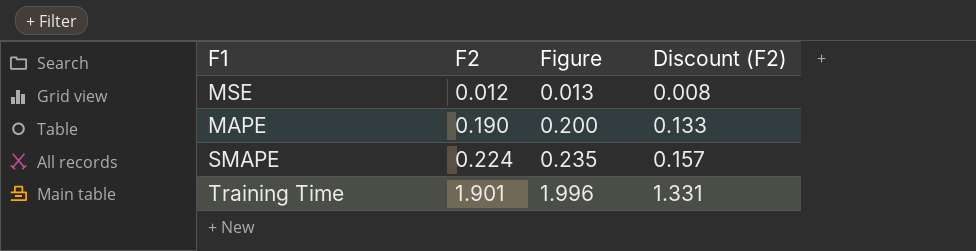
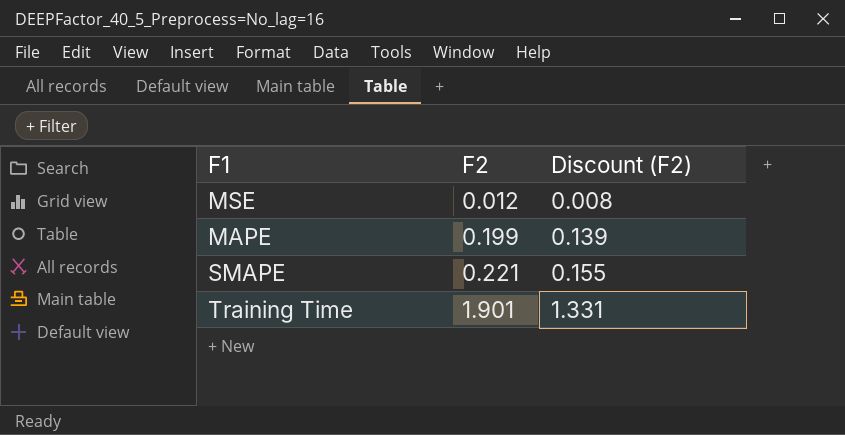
column Figure | formula: [F2] * 1.05 -> none
MAPE | F2: 0.190 -> 0.199
MAPE | Discount (F2): 0.133 -> 0.139
SMAPE | F2: 0.224 -> 0.221
SMAPE | Discount (F2): 0.157 -> 0.155

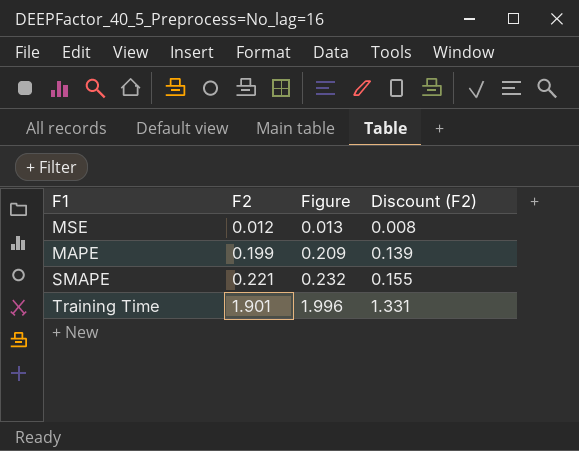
column Figure | formula: none -> [F2] * 1.05

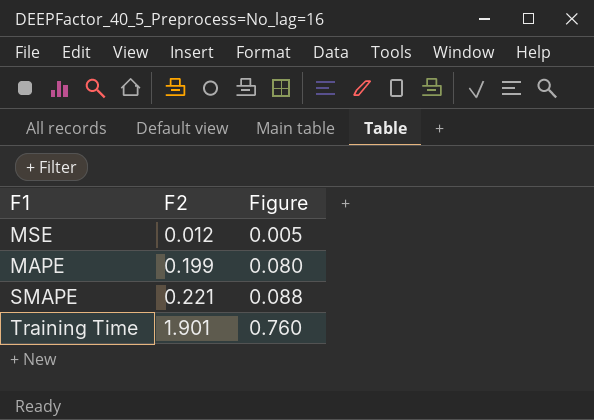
column Discount (F2) | formula: [F2] * 0.7 -> none
column Figure | formula: [F2] * 1.05 -> [F2] * 0.4

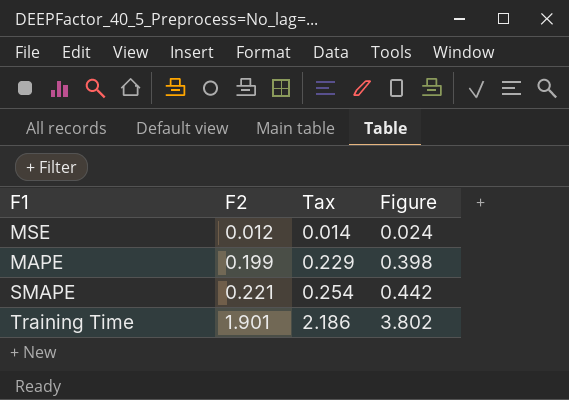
column Tax | formula: none -> [F2] * 1.15
column Figure | formula: [F2] * 0.4 -> [F2] * 2

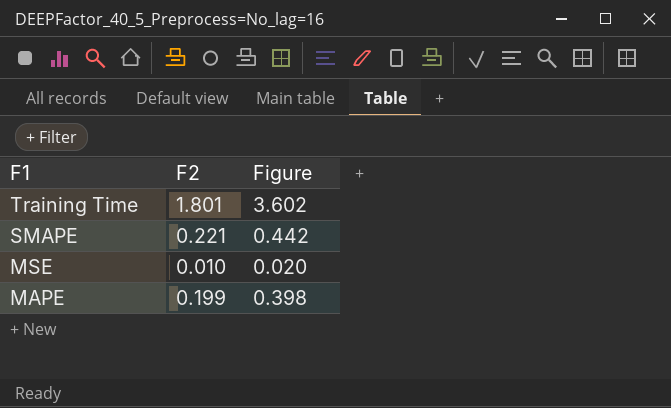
row order: F2 ascending -> F1 descending
column Tax | formula: [F2] * 1.15 -> none
Training Time | F2: 1.901 -> 1.801
Training Time | Figure: 3.802 -> 3.602
MSE | F2: 0.012 -> 0.010
MSE | Figure: 0.024 -> 0.020

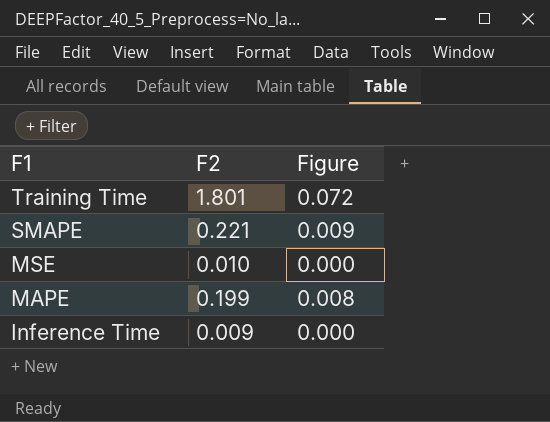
column Figure | formula: [F2] * 2 -> [F2] * 0.04
row Inference Time: none -> 0.009 | 0.000

